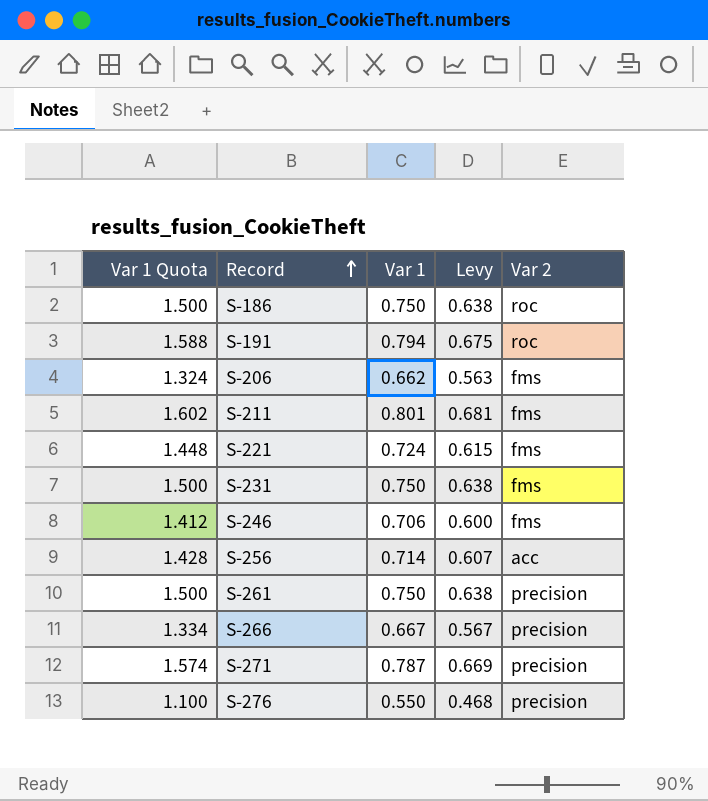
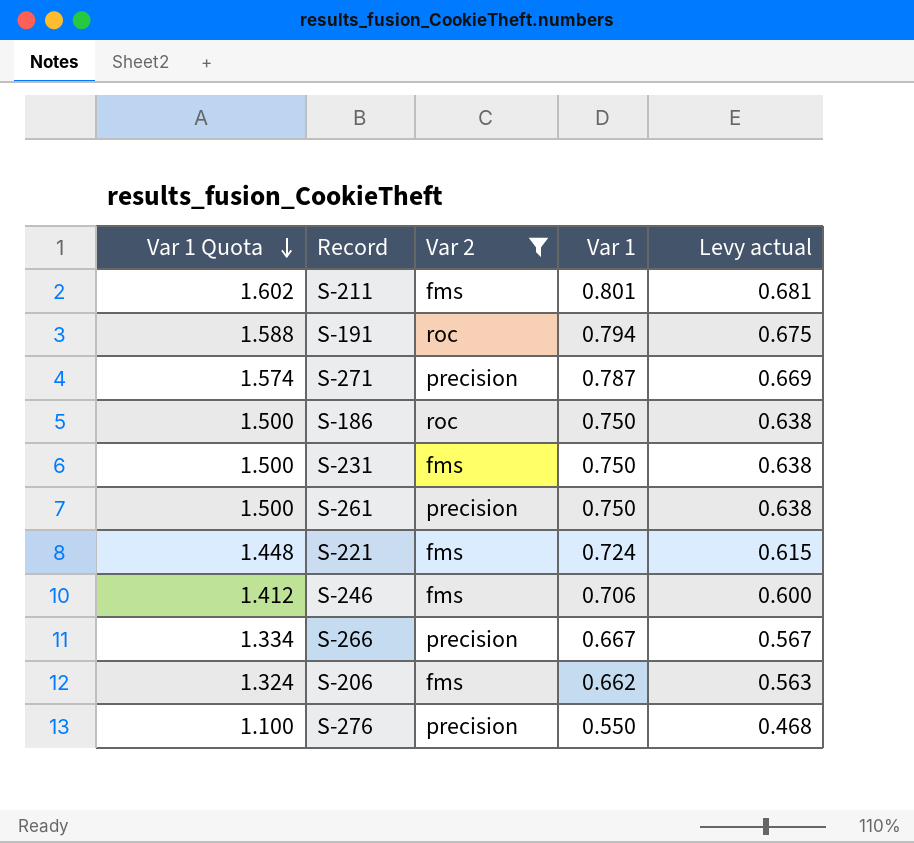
filter: none -> Var 2 != acc
row order: Record ascending -> Var 1 Quota descending
column Var 2 | position: 5 -> 3
column name: Levy -> Levy actual

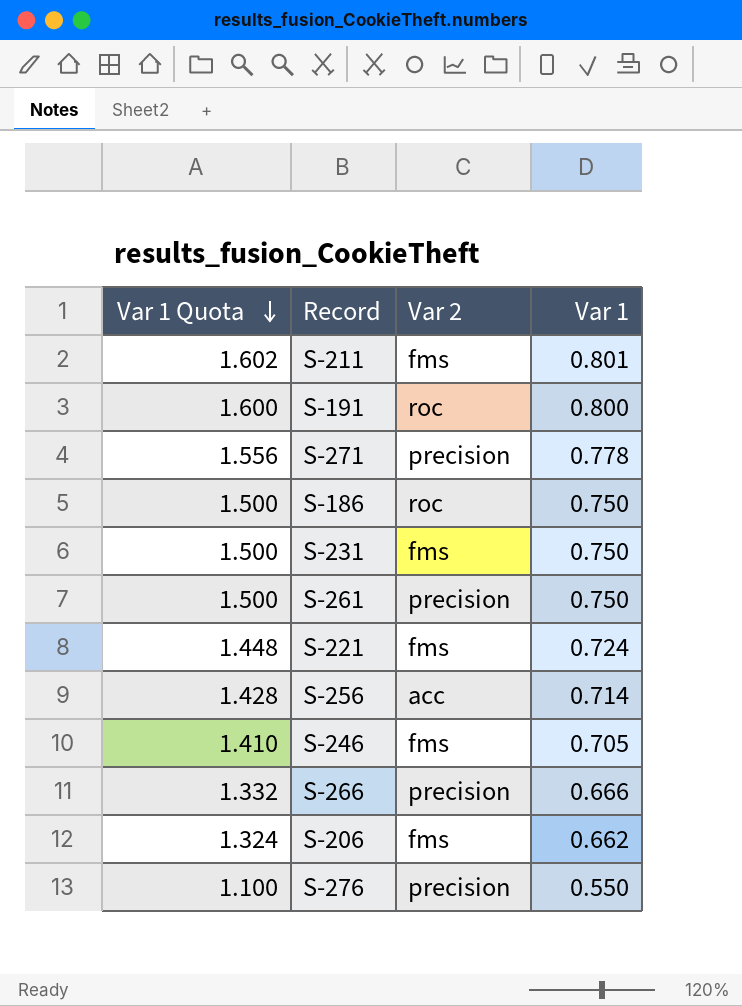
filter: Var 2 != acc -> none
column Levy actual | formula: [Var 1] * 0.85 -> none
S-191 | Var 1 Quota: 1.588 -> 1.600
S-191 | Var 1: 0.794 -> 0.800
S-271 | Var 1 Quota: 1.574 -> 1.556
S-271 | Var 1: 0.787 -> 0.778
S-246 | Var 1 Quota: 1.412 -> 1.410
S-246 | Var 1: 0.706 -> 0.705
S-266 | Var 1 Quota: 1.334 -> 1.332
S-266 | Var 1: 0.667 -> 0.666

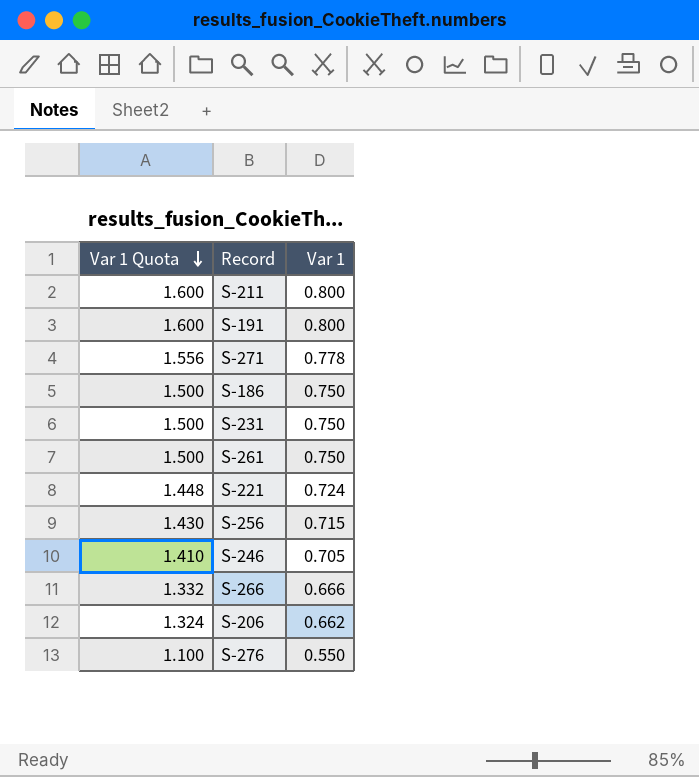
column Var 2 | position: 3 -> none
S-211 | Var 1 Quota: 1.602 -> 1.600
S-211 | Var 1: 0.801 -> 0.800
S-256 | Var 1 Quota: 1.428 -> 1.430
S-256 | Var 1: 0.714 -> 0.715

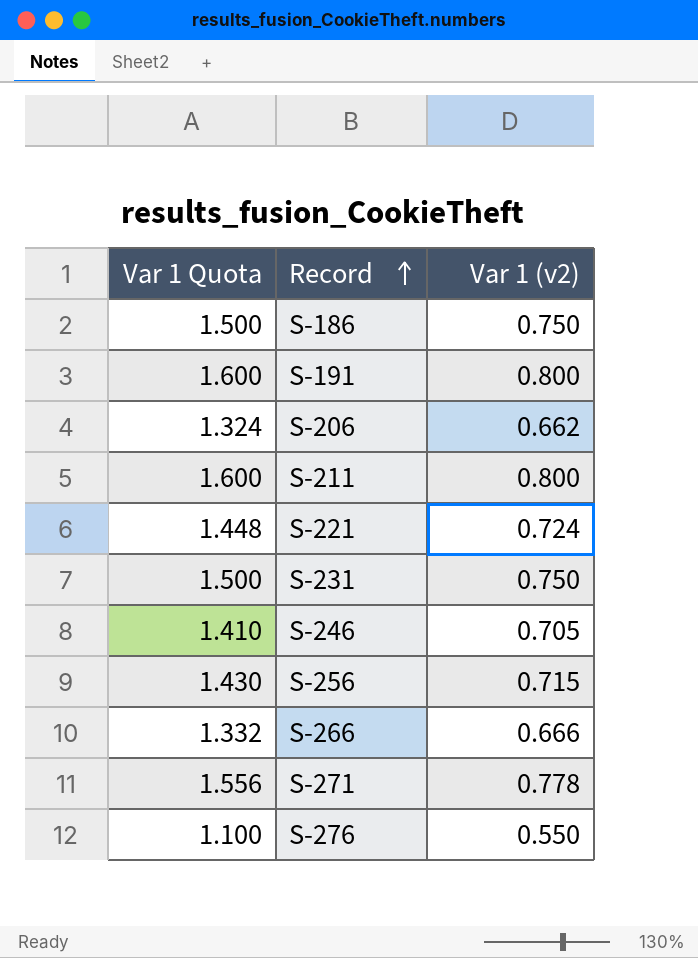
row order: Var 1 Quota descending -> Record ascending
column name: Var 1 -> Var 1 (v2)
row S-261: 1.500 | 0.750 -> none

